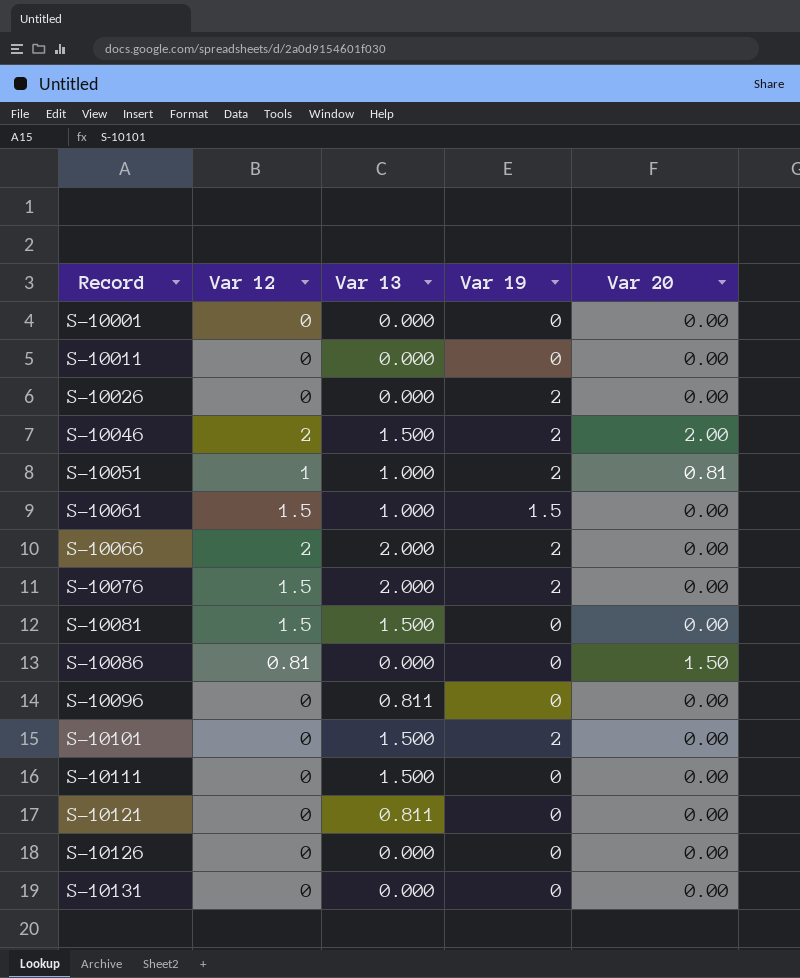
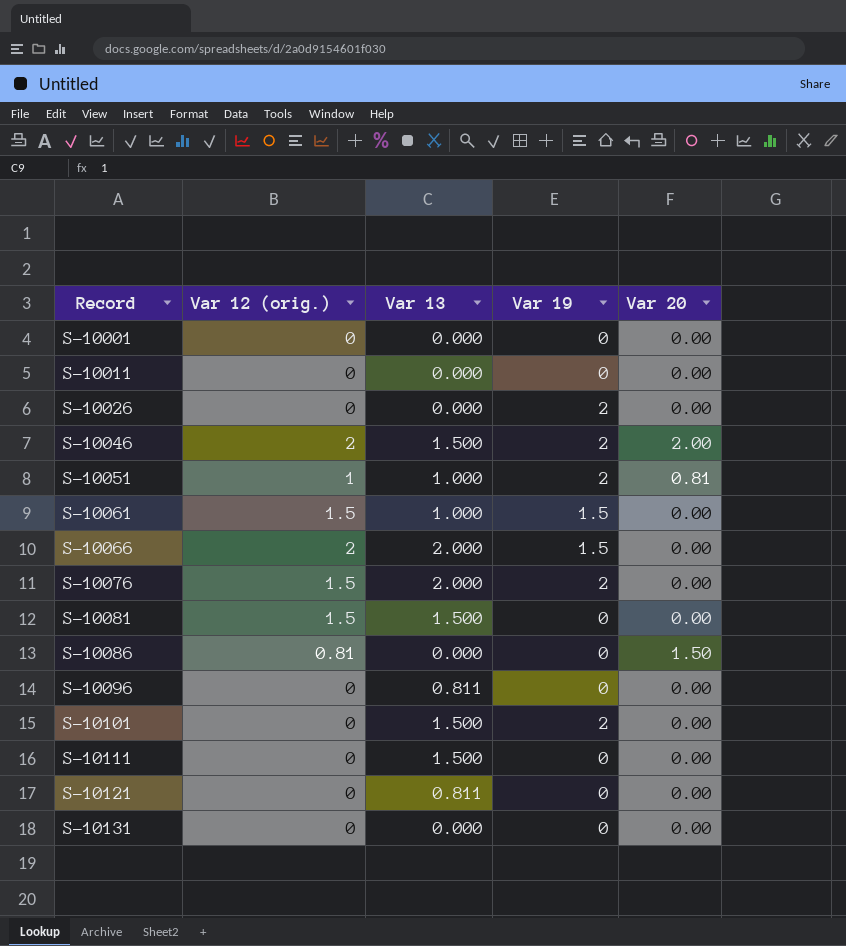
column name: Var 12 -> Var 12 (orig.)
row S-10126: 0 | 0.000 | 0 | 0.00 -> none
S-10066 | Var 19: 2 -> 1.5

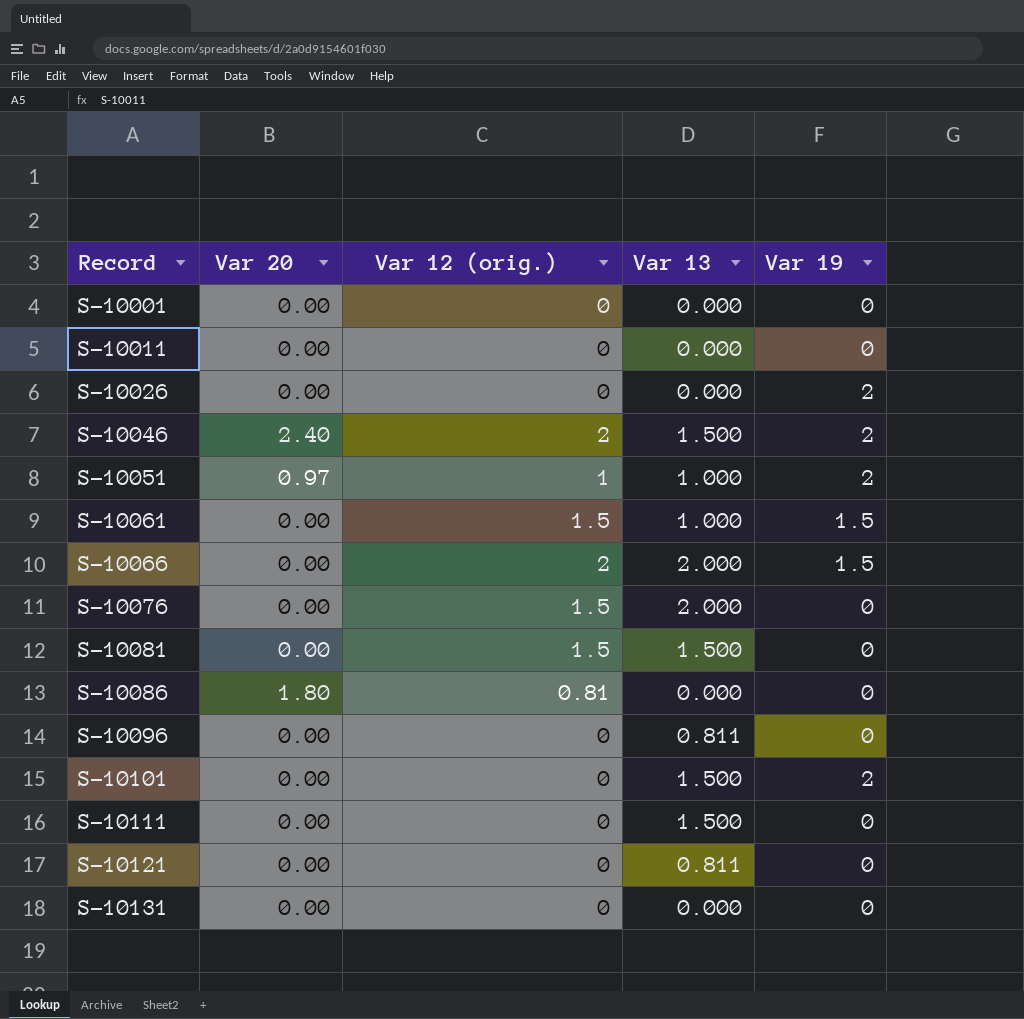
column Var 20 | position: 5 -> 2
S-10046 | Var 20: 2.00 -> 2.40
S-10051 | Var 20: 0.81 -> 0.97
S-10076 | Var 19: 2 -> 0
S-10086 | Var 20: 1.50 -> 1.80

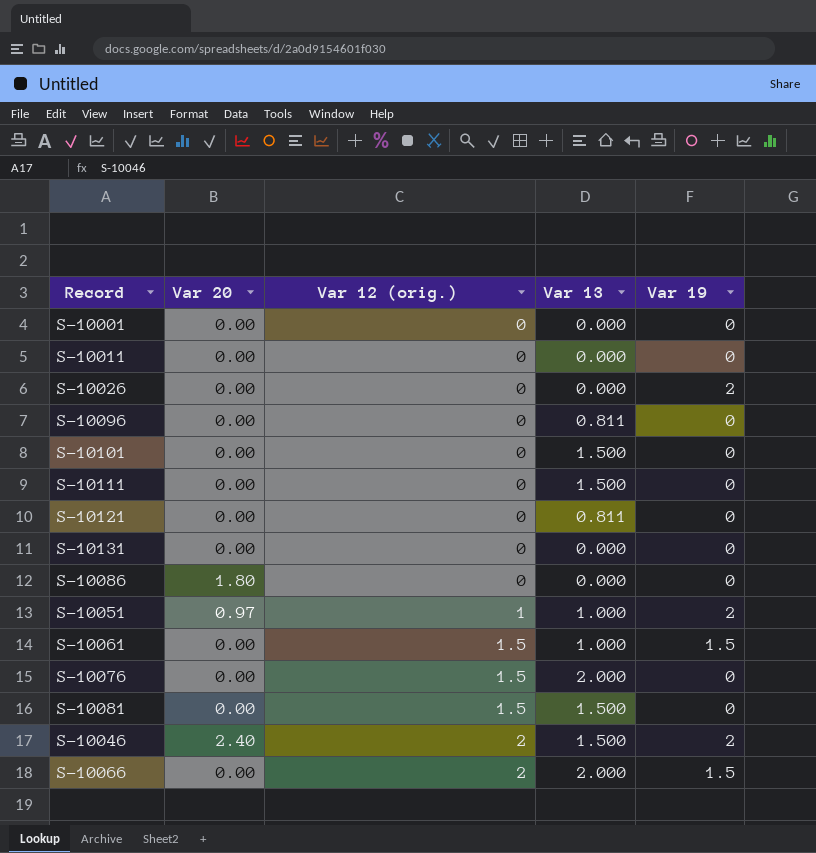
row order: Record ascending -> Var 12 (orig.) ascending
S-10101 | Var 19: 2 -> 0
S-10086 | Var 12 (orig.): 0.81 -> 0

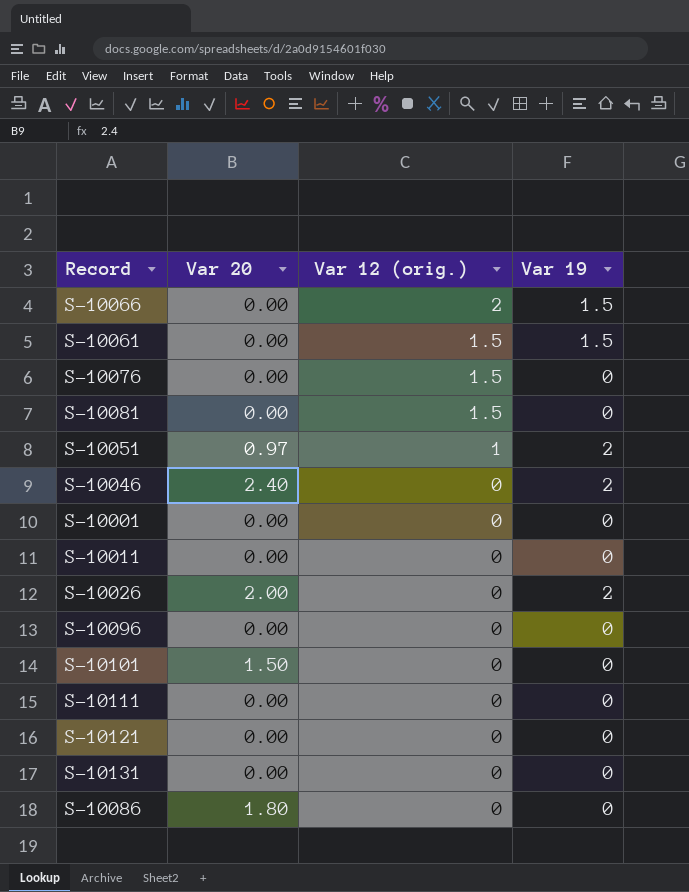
row order: Var 12 (orig.) ascending -> Var 12 (orig.) descending
column Var 13 | position: 4 -> none
S-10046 | Var 12 (orig.): 2 -> 0
S-10026 | Var 20: 0.00 -> 2.00
S-10101 | Var 20: 0.00 -> 1.50

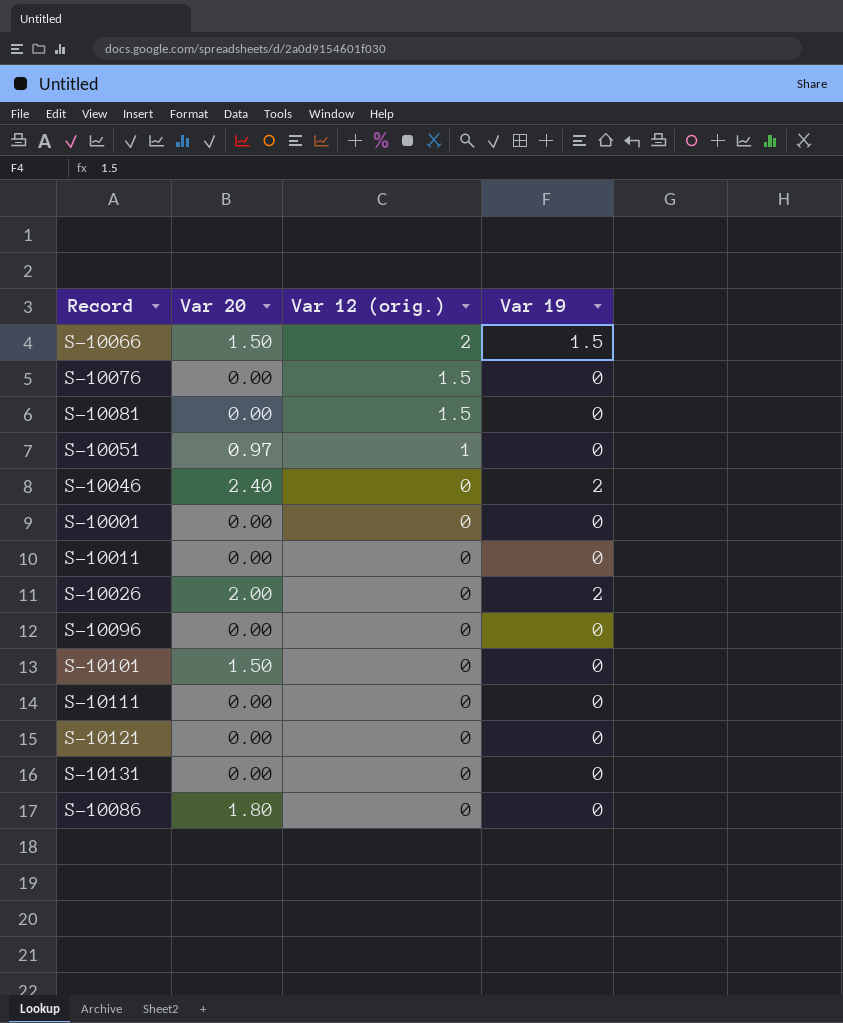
row S-10061: 0.00 | 1.5 | 1.5 -> none
S-10066 | Var 20: 0.00 -> 1.50
S-10051 | Var 19: 2 -> 0

